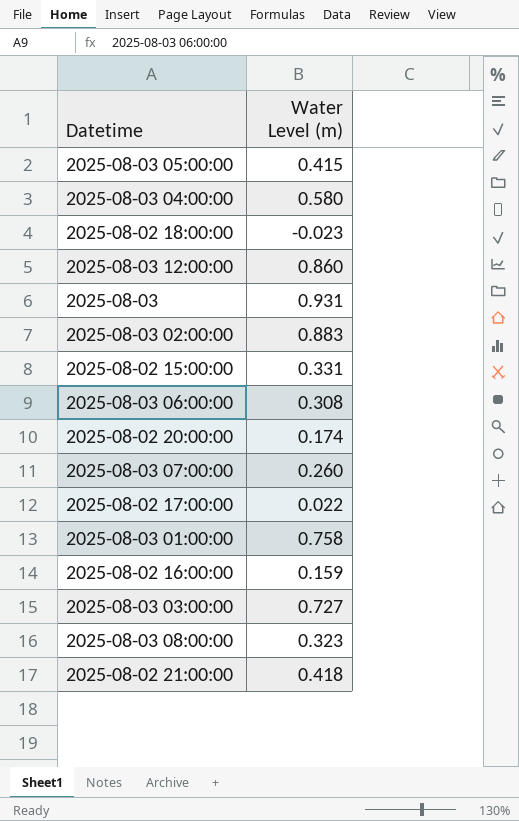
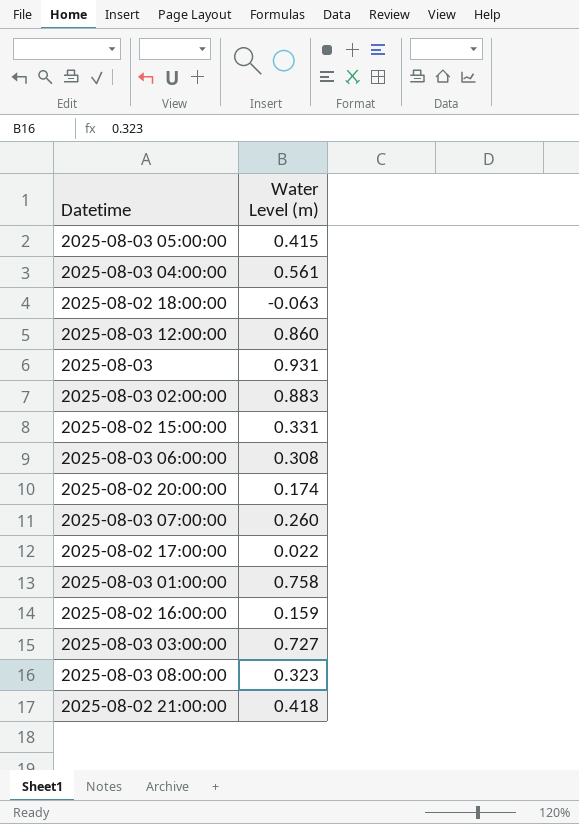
2025-08-03 04:00:00 | Water Level (m): 0.580 -> 0.561
2025-08-02 18:00:00 | Water Level (m): -0.023 -> -0.063

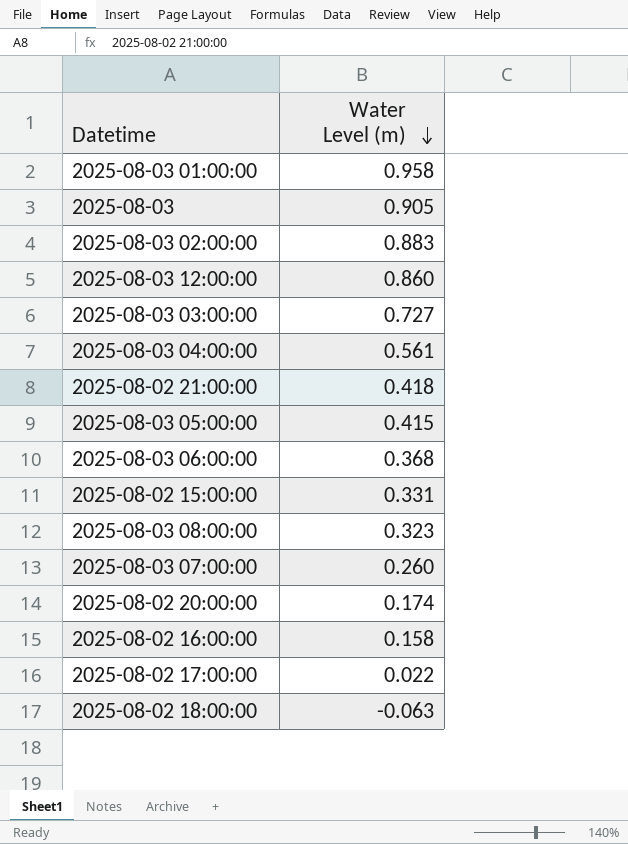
row order: none -> Water Level (m) descending
2025-08-03 01:00:00 | Water Level (m): 0.758 -> 0.958
2025-08-03 | Water Level (m): 0.931 -> 0.905
2025-08-03 06:00:00 | Water Level (m): 0.308 -> 0.368
2025-08-02 16:00:00 | Water Level (m): 0.159 -> 0.158

